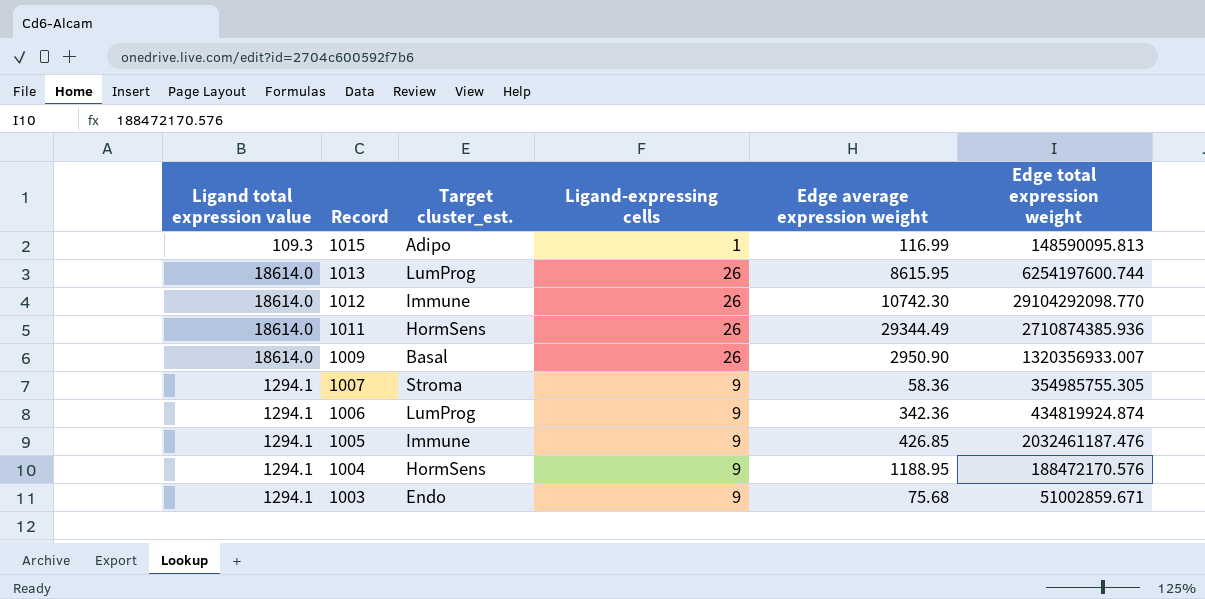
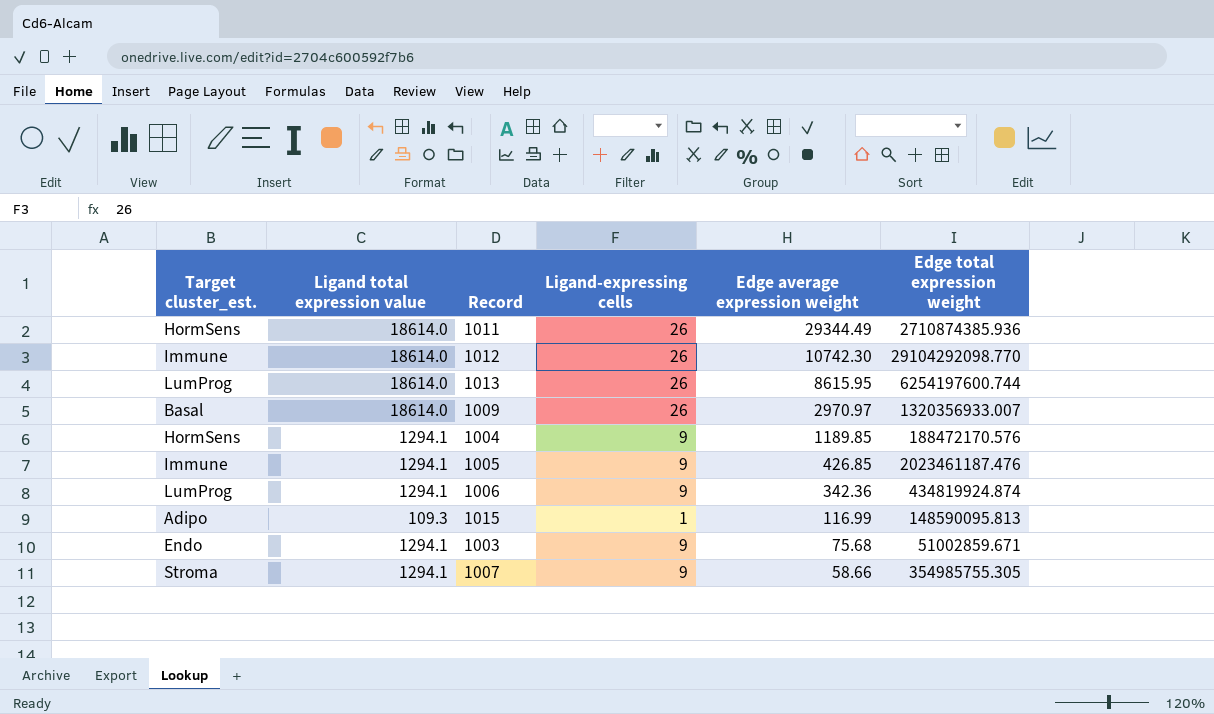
row order: Record descending -> Edge average expression weight descending
column Target cluster_est. | position: 3 -> 1
1009 | Edge average expression weight: 2950.90 -> 2970.97
1004 | Edge average expression weight: 1188.95 -> 1189.85
1005 | Edge total expression weight: 2032461187.476 -> 2023461187.476
1007 | Edge average expression weight: 58.36 -> 58.66

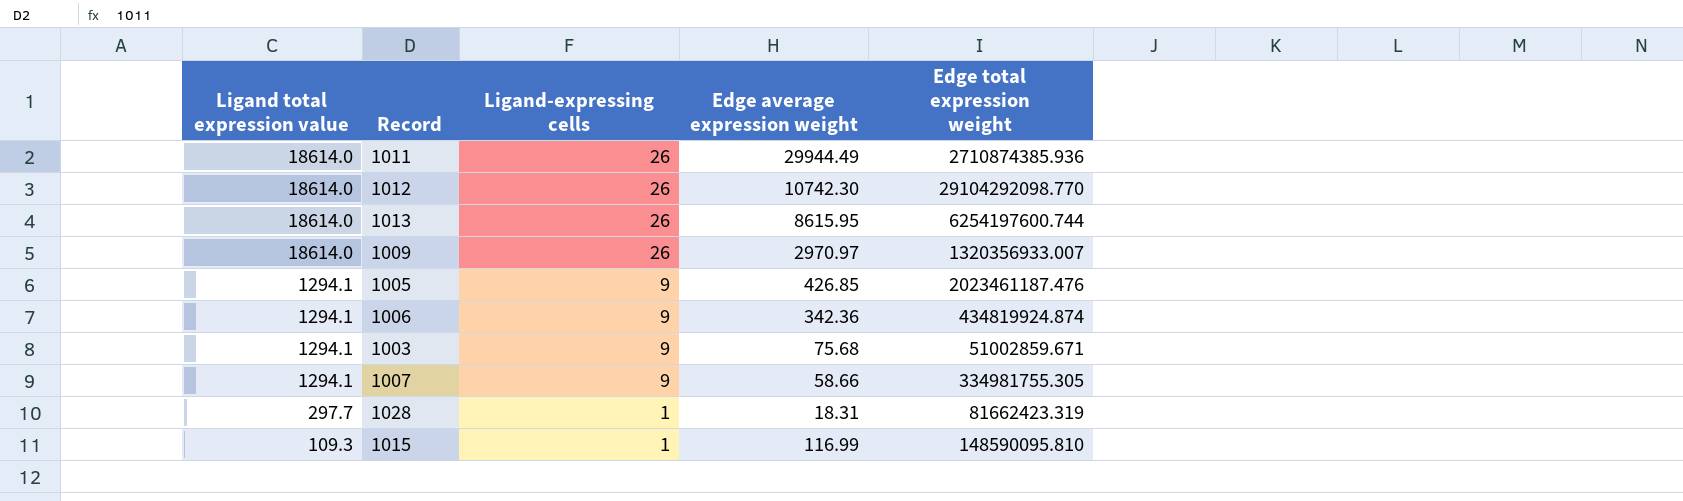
row order: Edge average expression weight descending -> Ligand total expression value descending
column Target cluster_est. | position: 1 -> none
row 1004: HormSens | 1294.1 | 9 | 1189.85 | 188472170.576 -> none
1011 | Edge average expression weight: 29344.49 -> 29944.49
1007 | Edge total expression weight: 354985755.305 -> 334981755.305
row 1028: none -> 297.7 | 1 | 18.31 | 81662423.319
1015 | Edge total expression weight: 148590095.813 -> 148590095.810

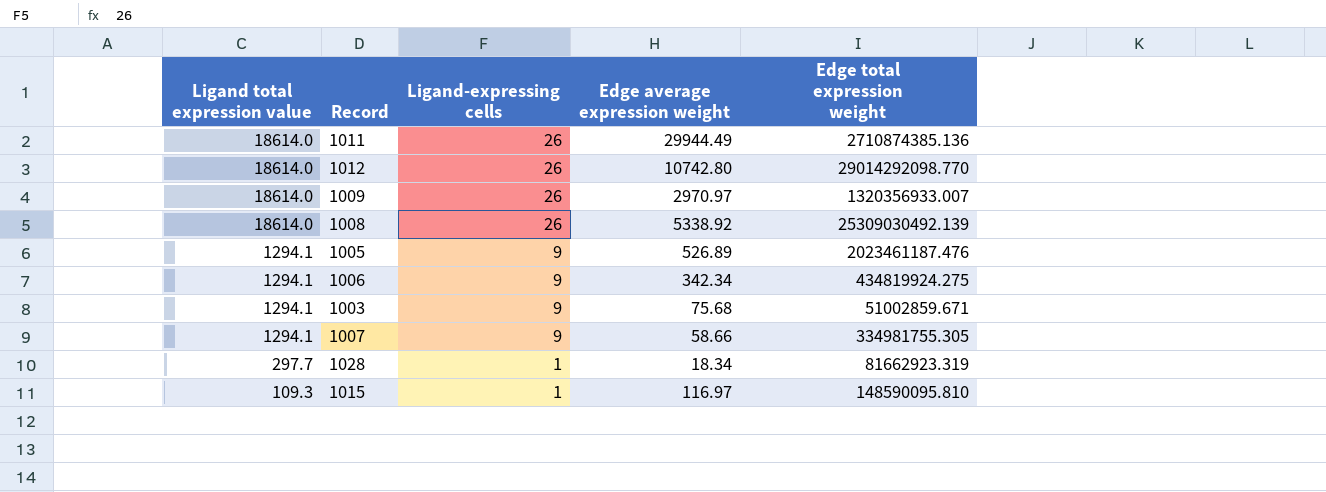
row 1013: 18614.0 | 26 | 8615.95 | 6254197600.744 -> none
1011 | Edge total expression weight: 2710874385.936 -> 2710874385.136
1012 | Edge average expression weight: 10742.30 -> 10742.80
1012 | Edge total expression weight: 29104292098.770 -> 29014292098.770
row 1008: none -> 18614.0 | 26 | 5338.92 | 25309030492.139
1005 | Edge average expression weight: 426.85 -> 526.89
1006 | Edge average expression weight: 342.36 -> 342.34
1006 | Edge total expression weight: 434819924.874 -> 434819924.275
1028 | Edge average expression weight: 18.31 -> 18.34
1028 | Edge total expression weight: 81662423.319 -> 81662923.319
1015 | Edge average expression weight: 116.99 -> 116.97

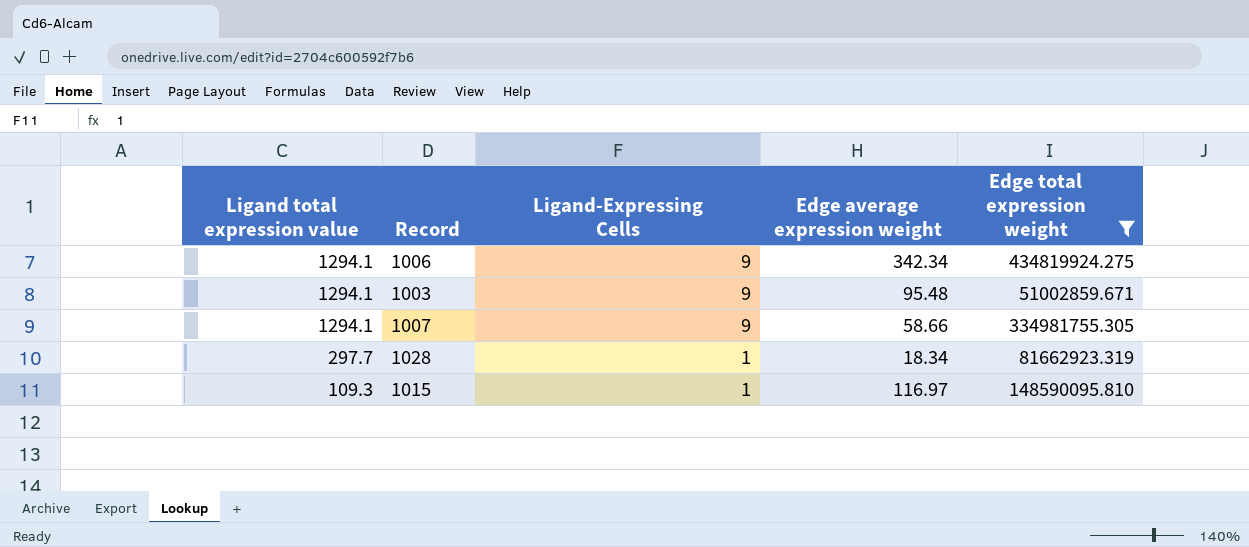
filter: none -> Edge total expression weight <= 434819924.275
column name: Ligand-expressing cells -> Ligand-Expressing Cells
1003 | Edge average expression weight: 75.68 -> 95.48

